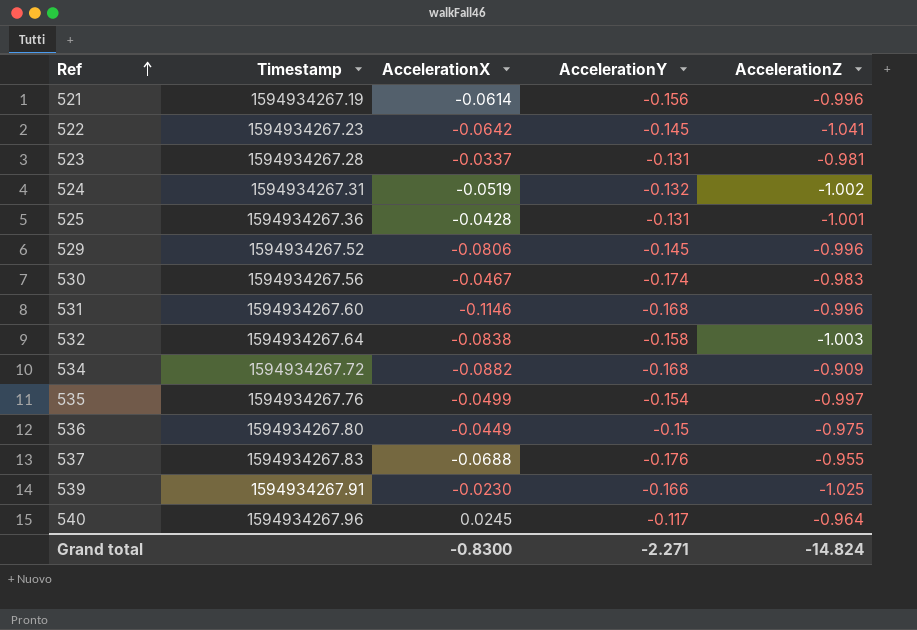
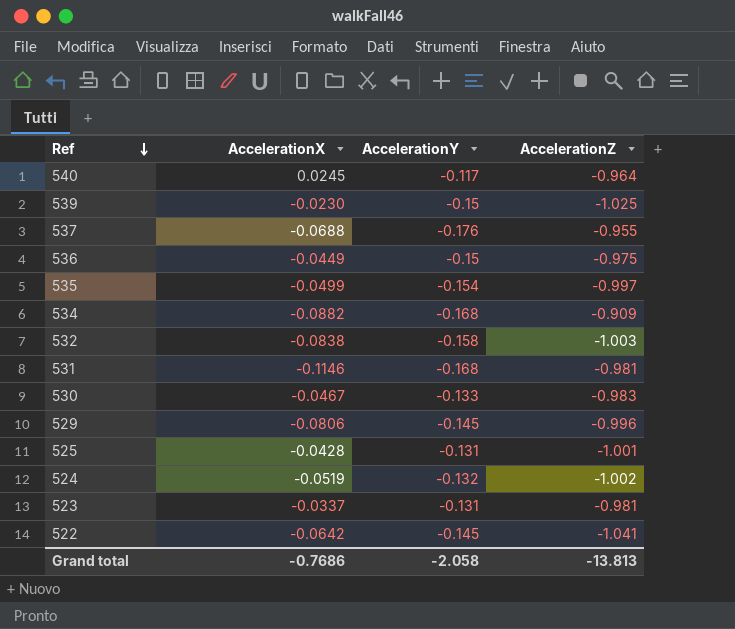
row order: Ref ascending -> Ref descending
column Timestamp | position: 2 -> none
row 521: 1594934267.19 | -0.0614 | -0.156 | -0.996 -> none
539 | AccelerationY: -0.166 -> -0.15
531 | AccelerationZ: -0.996 -> -0.981
530 | AccelerationY: -0.174 -> -0.133
Grand total | AccelerationX: -0.8300 -> -0.7686
Grand total | AccelerationY: -2.271 -> -2.058
Grand total | AccelerationZ: -14.824 -> -13.813

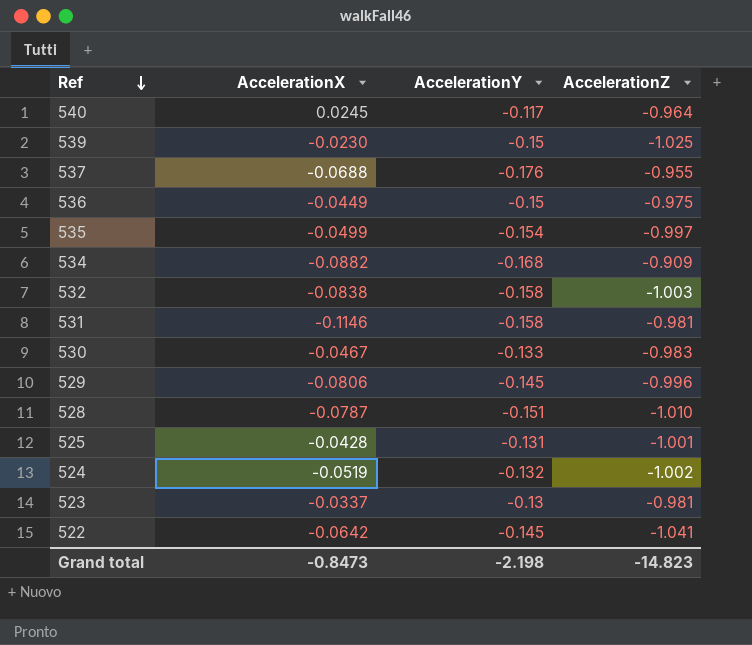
531 | AccelerationY: -0.168 -> -0.158
row 528: none -> -0.0787 | -0.151 | -1.010
523 | AccelerationY: -0.131 -> -0.13
Grand total | AccelerationX: -0.7686 -> -0.8473
Grand total | AccelerationY: -2.058 -> -2.198
Grand total | AccelerationZ: -13.813 -> -14.823

